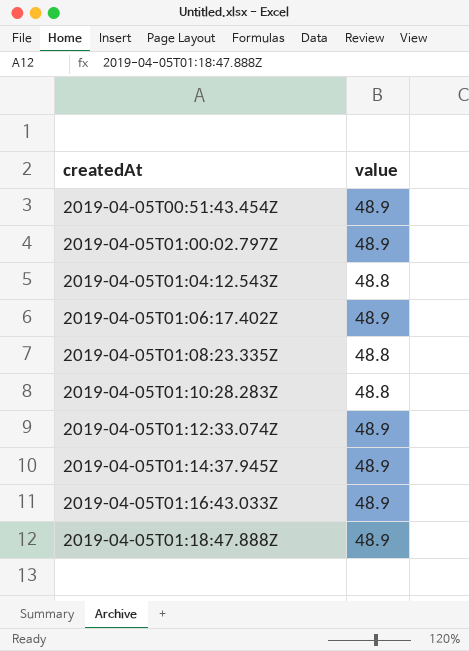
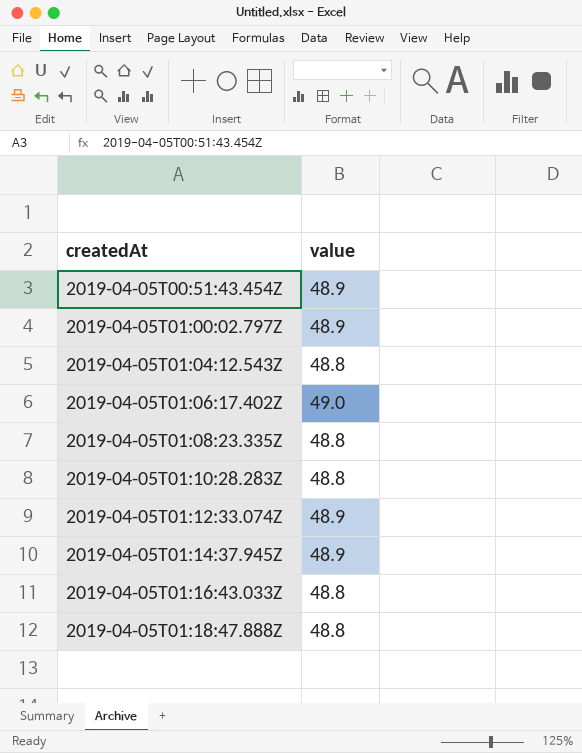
2019-04-05T01:06:17.402Z | value: 48.9 -> 49.0
2019-04-05T01:16:43.033Z | value: 48.9 -> 48.8
2019-04-05T01:18:47.888Z | value: 48.9 -> 48.8

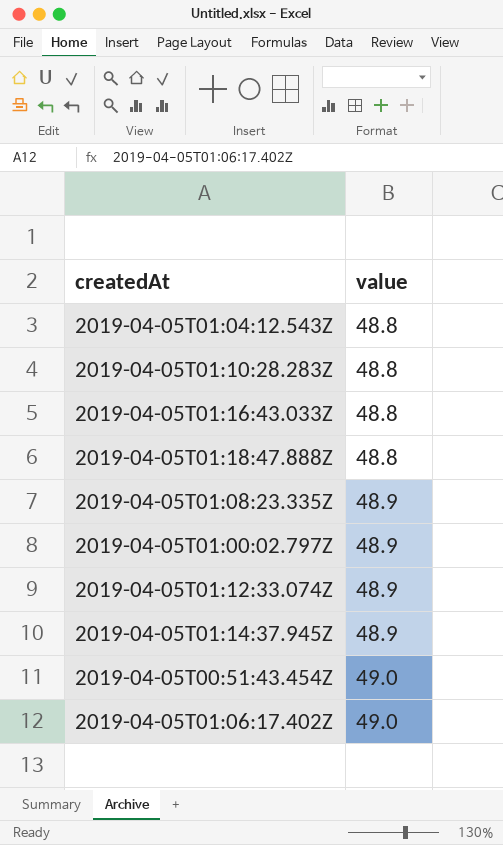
row order: createdAt ascending -> value ascending
2019-04-05T01:08:23.335Z | value: 48.8 -> 48.9
2019-04-05T00:51:43.454Z | value: 48.9 -> 49.0

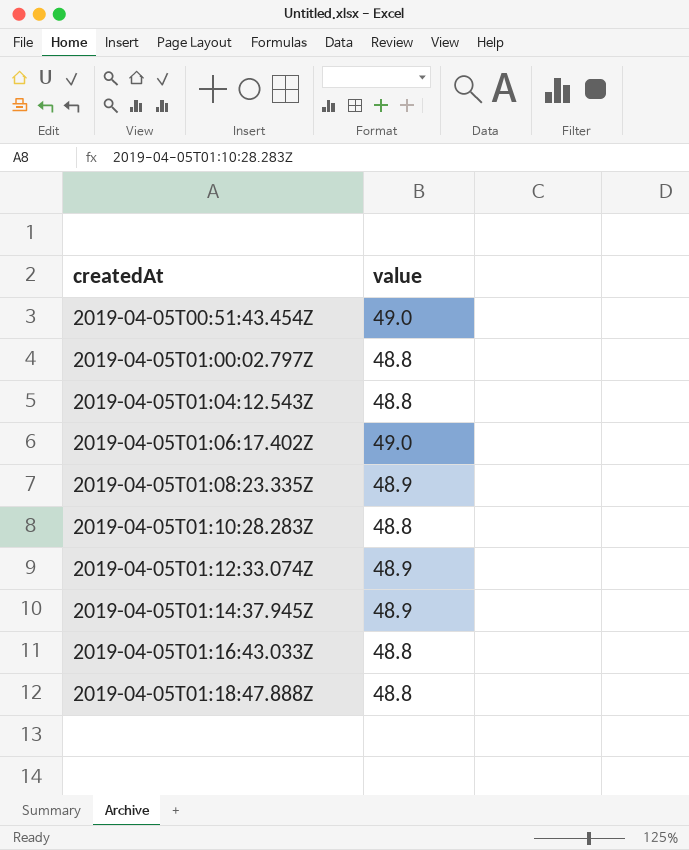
row order: value ascending -> createdAt ascending
2019-04-05T01:00:02.797Z | value: 48.9 -> 48.8

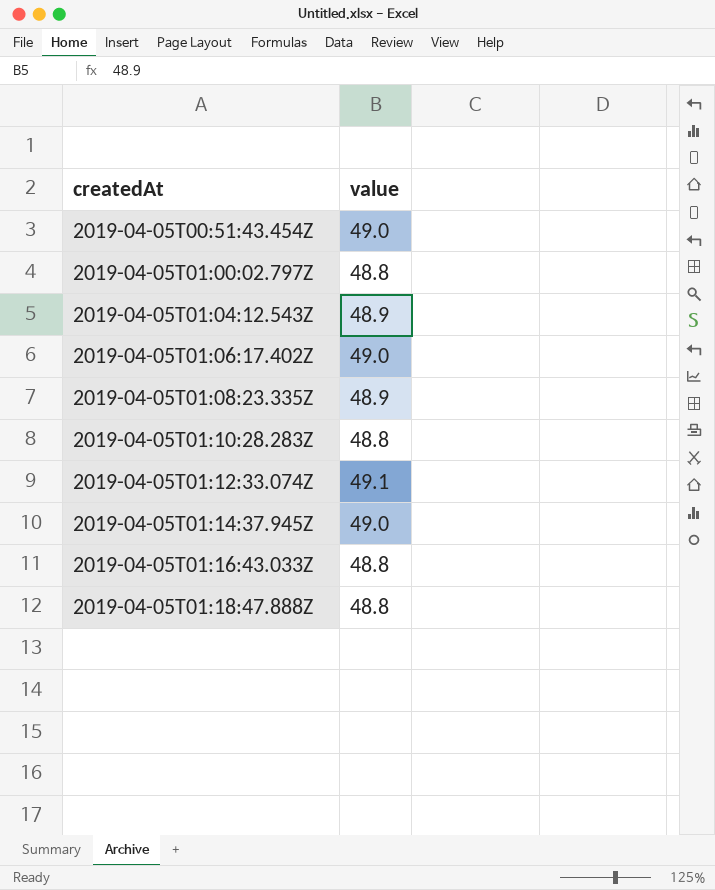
2019-04-05T01:04:12.543Z | value: 48.8 -> 48.9
2019-04-05T01:12:33.074Z | value: 48.9 -> 49.1
2019-04-05T01:14:37.945Z | value: 48.9 -> 49.0

